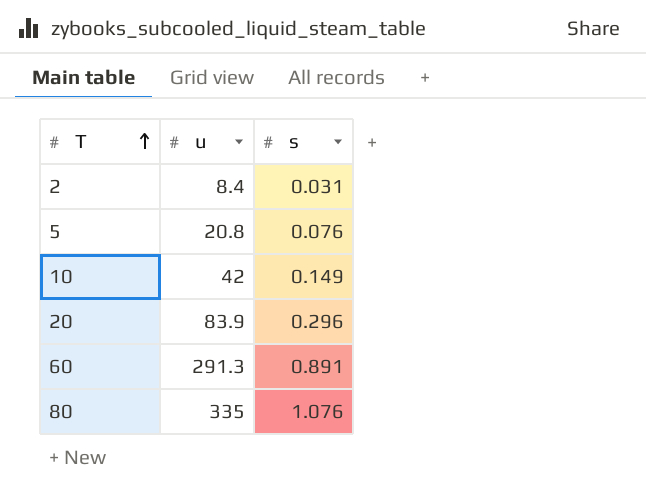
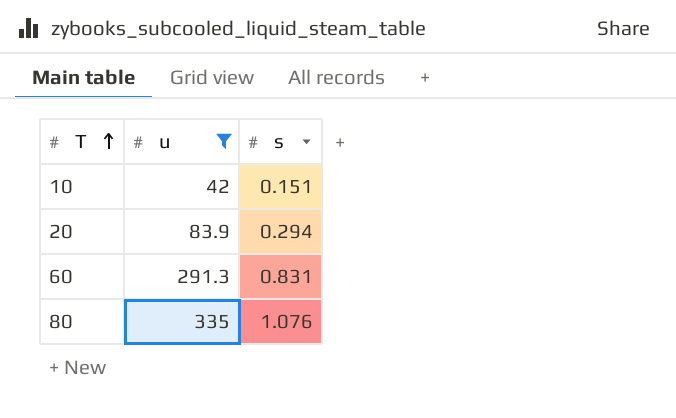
filter: none -> u >= 42
10 | s: 0.149 -> 0.151
20 | s: 0.296 -> 0.294
60 | s: 0.891 -> 0.831

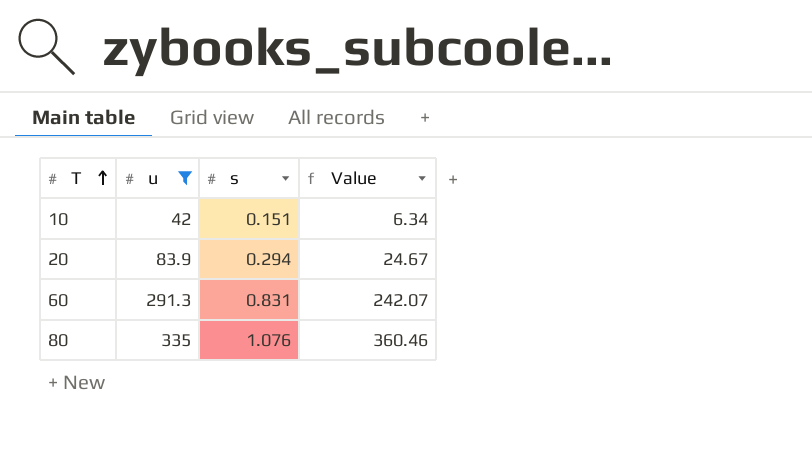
column Value | formula: none -> [u] * [s]

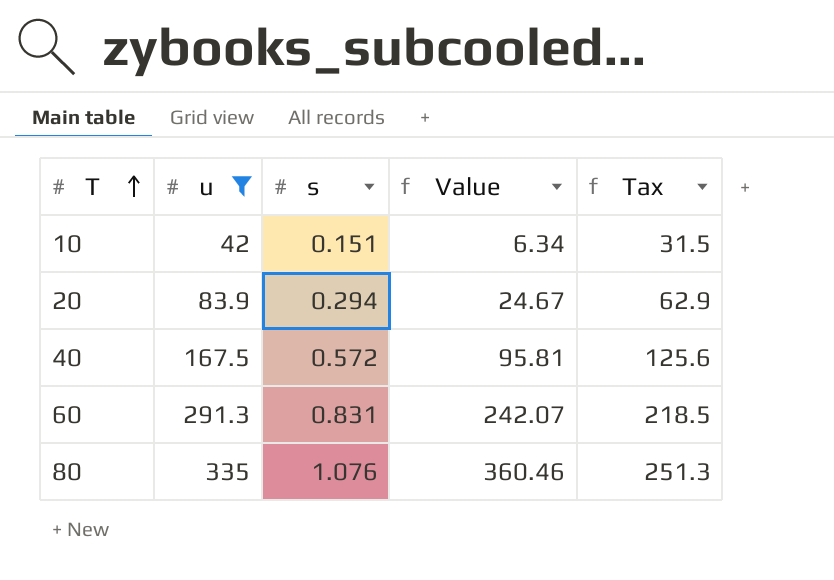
column Tax | formula: none -> [u] * 0.75
row 40: none -> 167.5 | 0.572 | 95.81 | 125.6

